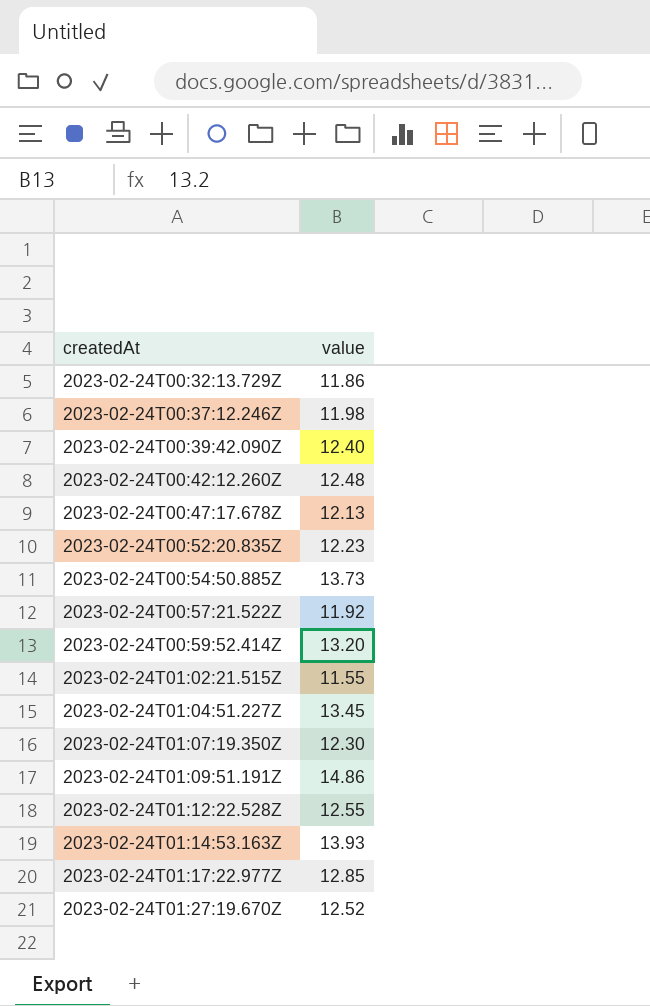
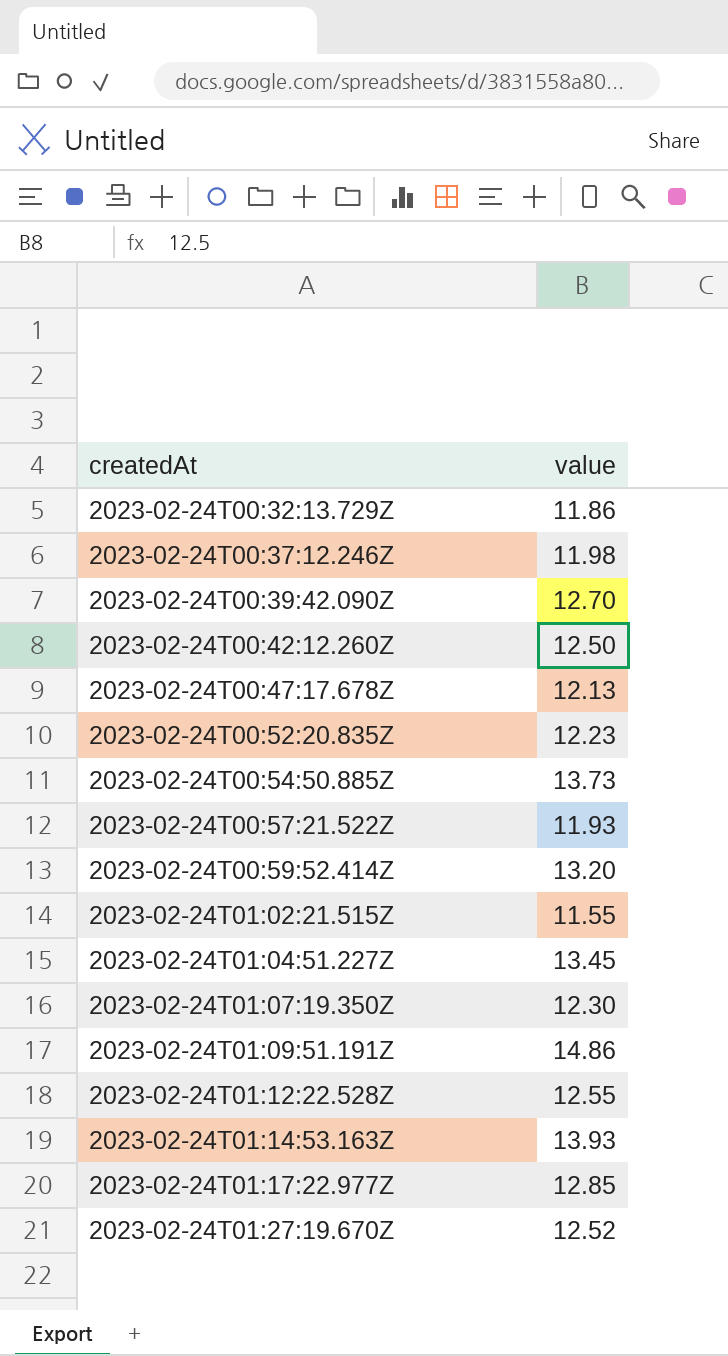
2023-02-24T00:39:42.090Z | value: 12.40 -> 12.70
2023-02-24T00:42:12.260Z | value: 12.48 -> 12.50
2023-02-24T00:57:21.522Z | value: 11.92 -> 11.93

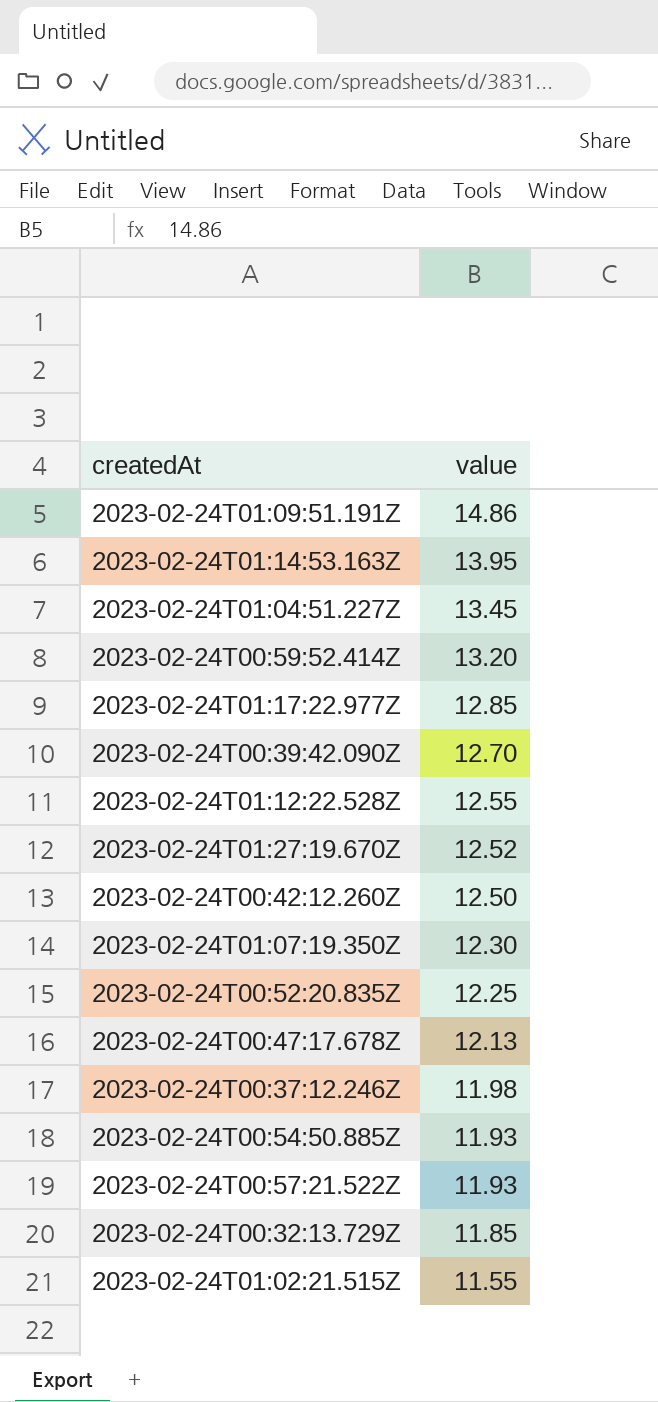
row order: createdAt ascending -> value descending
2023-02-24T01:14:53.163Z | value: 13.93 -> 13.95
2023-02-24T00:52:20.835Z | value: 12.23 -> 12.25
2023-02-24T00:54:50.885Z | value: 13.73 -> 11.93
2023-02-24T00:32:13.729Z | value: 11.86 -> 11.85

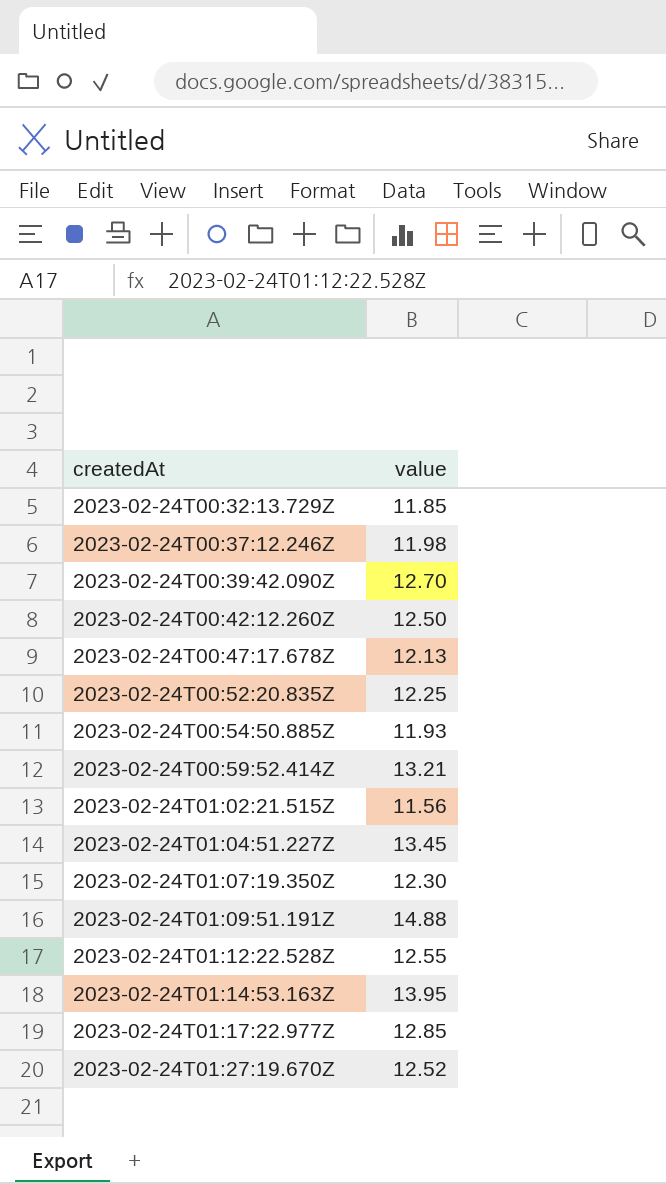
row order: value descending -> createdAt ascending
row 2023-02-24T00:57:21.522Z: 11.93 -> none
2023-02-24T00:59:52.414Z | value: 13.20 -> 13.21
2023-02-24T01:02:21.515Z | value: 11.55 -> 11.56
2023-02-24T01:09:51.191Z | value: 14.86 -> 14.88

